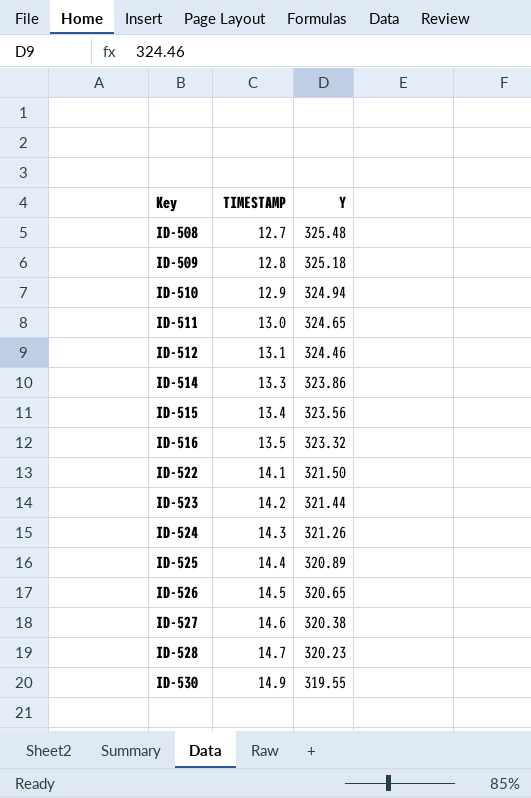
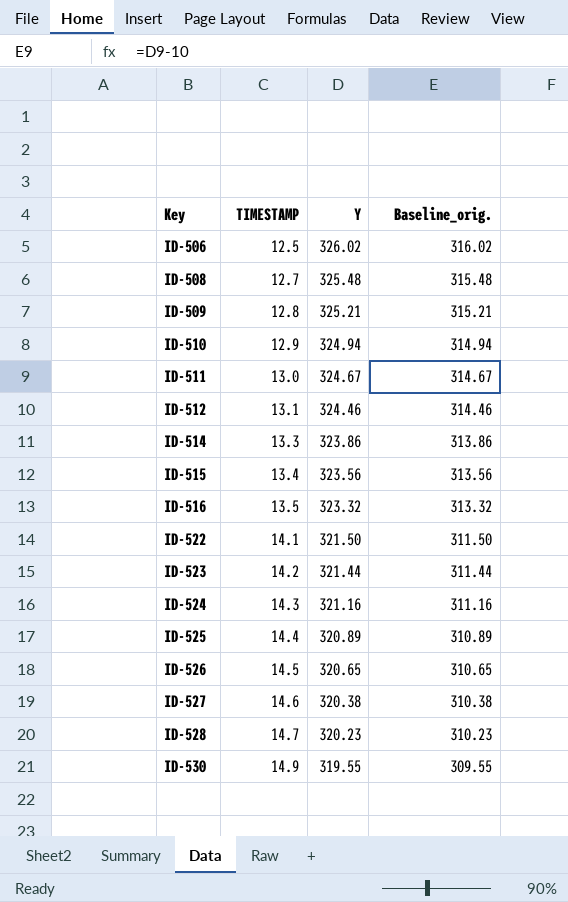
column Baseline_orig. | formula: none -> [Y] - 10
row ID-506: none -> 12.5 | 326.02 | 316.02
ID-509 | Y: 325.18 -> 325.21
ID-511 | Y: 324.65 -> 324.67
ID-524 | Y: 321.26 -> 321.16

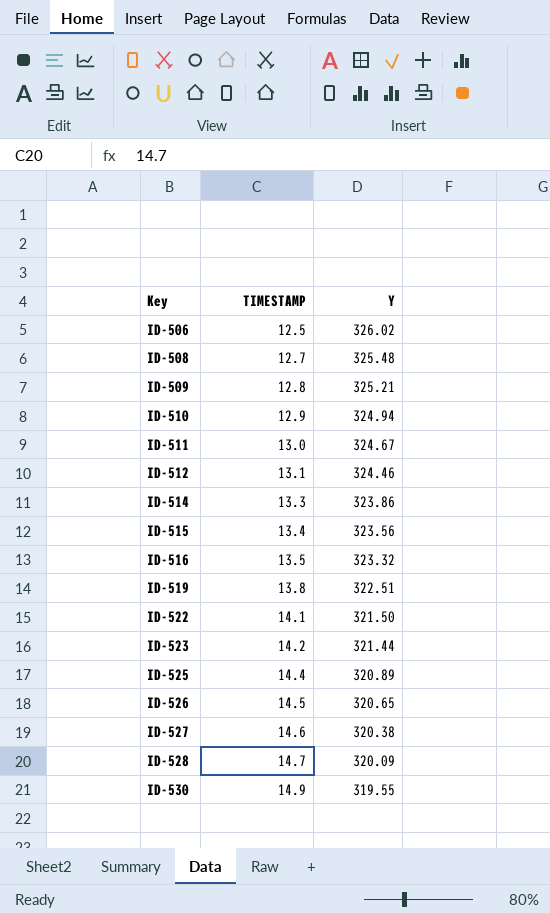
column Baseline_orig. | formula: [Y] - 10 -> none
row ID-524: 14.3 | 321.16 | 311.16 -> none
row ID-519: none -> 13.8 | 322.51
ID-528 | Y: 320.23 -> 320.09

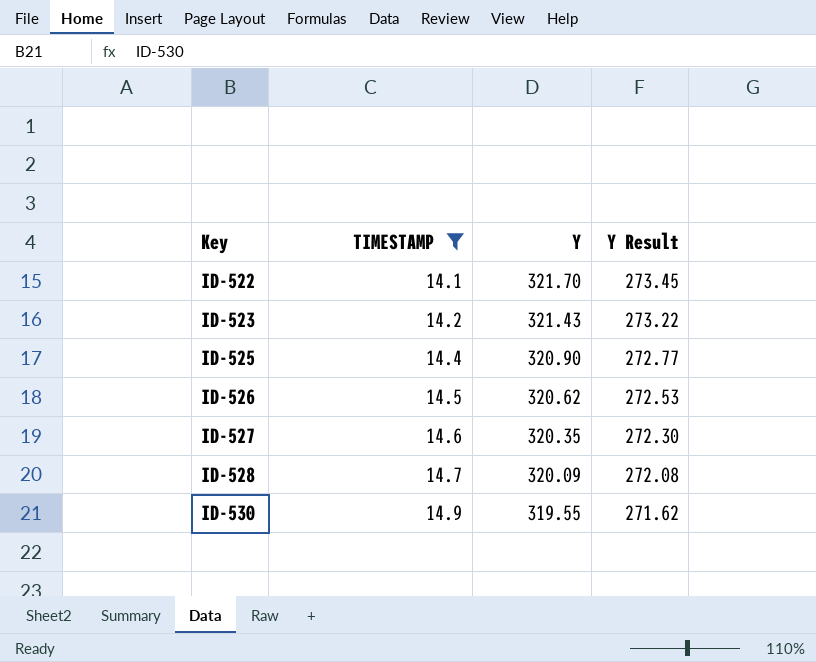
filter: none -> TIMESTAMP >= 14.1
column Y Result | formula: none -> [Y] * 0.85
ID-522 | Y: 321.50 -> 321.70
ID-523 | Y: 321.44 -> 321.43
ID-525 | Y: 320.89 -> 320.90
ID-526 | Y: 320.65 -> 320.62
ID-527 | Y: 320.38 -> 320.35

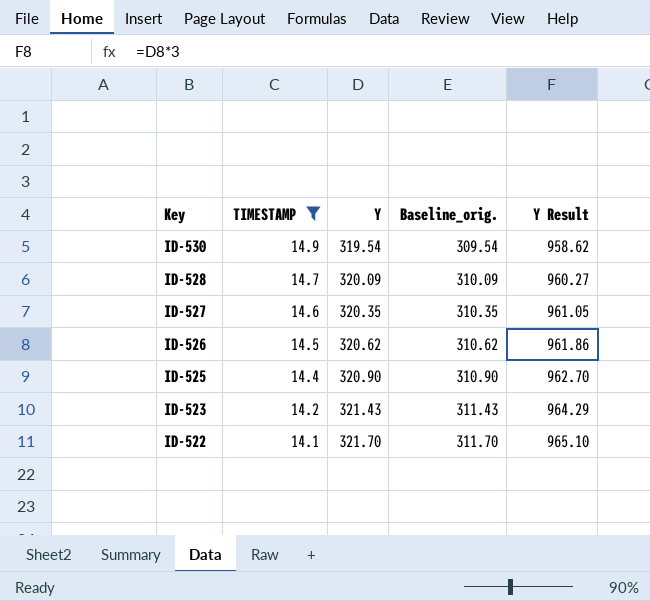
row order: Key ascending -> Key descending
column Baseline_orig. | formula: none -> [Y] - 10
column Y Result | formula: [Y] * 0.85 -> [Y] * 3
ID-530 | Y: 319.55 -> 319.54

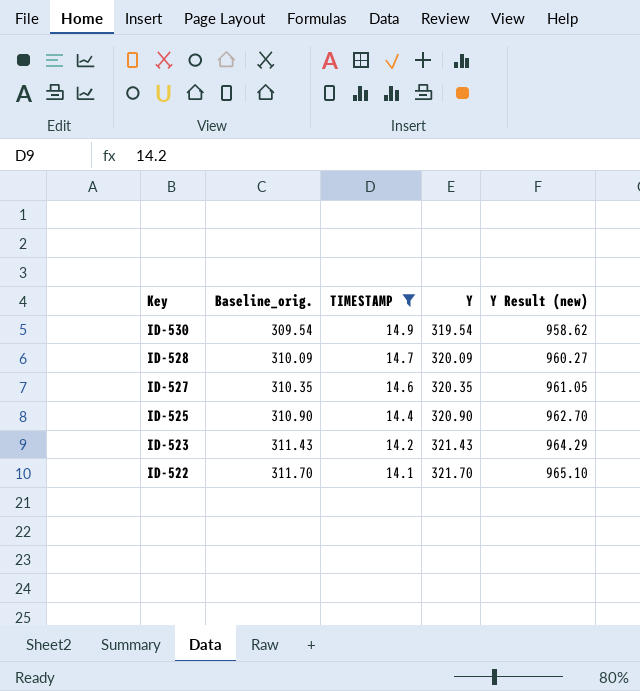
column Baseline_orig. | position: 4 -> 2
column name: Y Result -> Y Result (new)
row ID-526: 14.5 | 320.62 | 310.62 | 961.86 -> none

